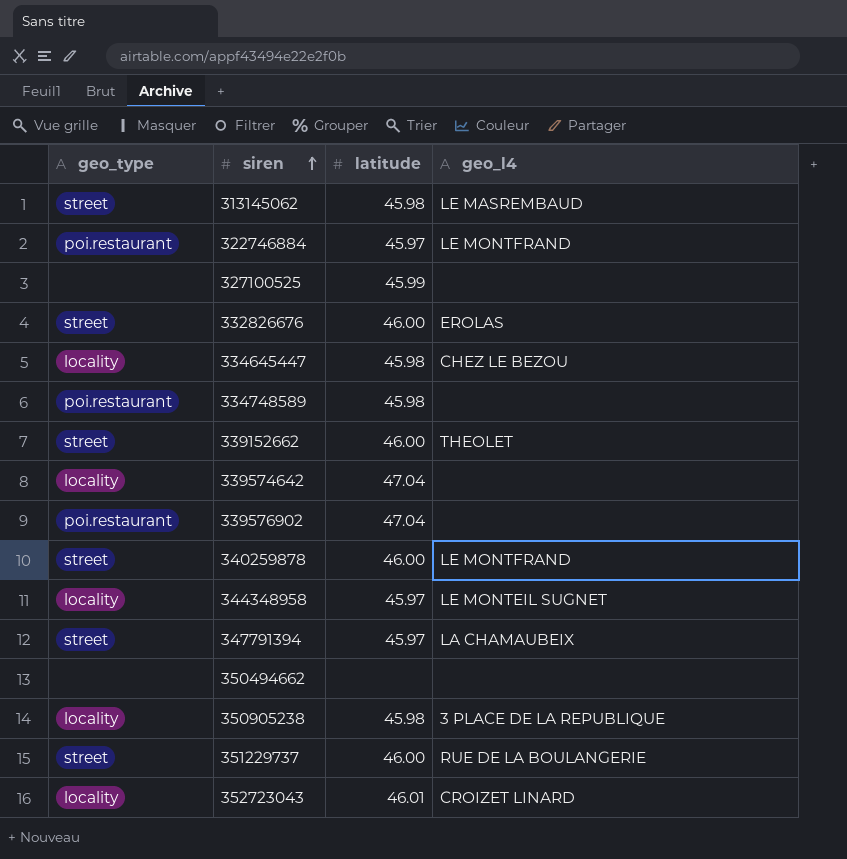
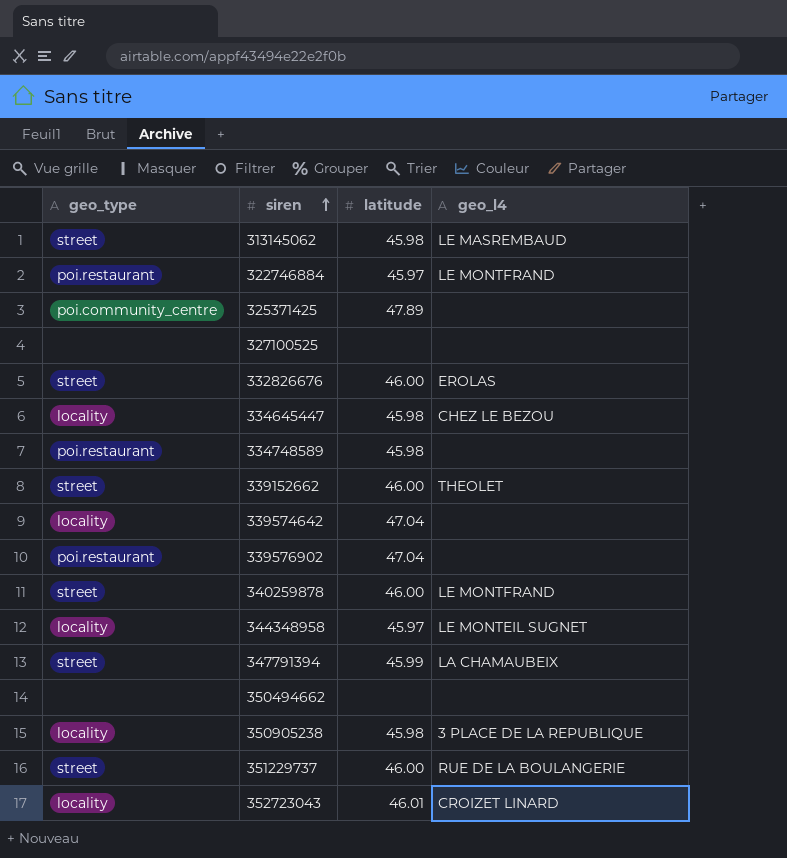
row 325371425: none -> poi.community_centre | 47.89 | none
327100525 | latitude: 45.99 -> none
347791394 | latitude: 45.97 -> 45.99

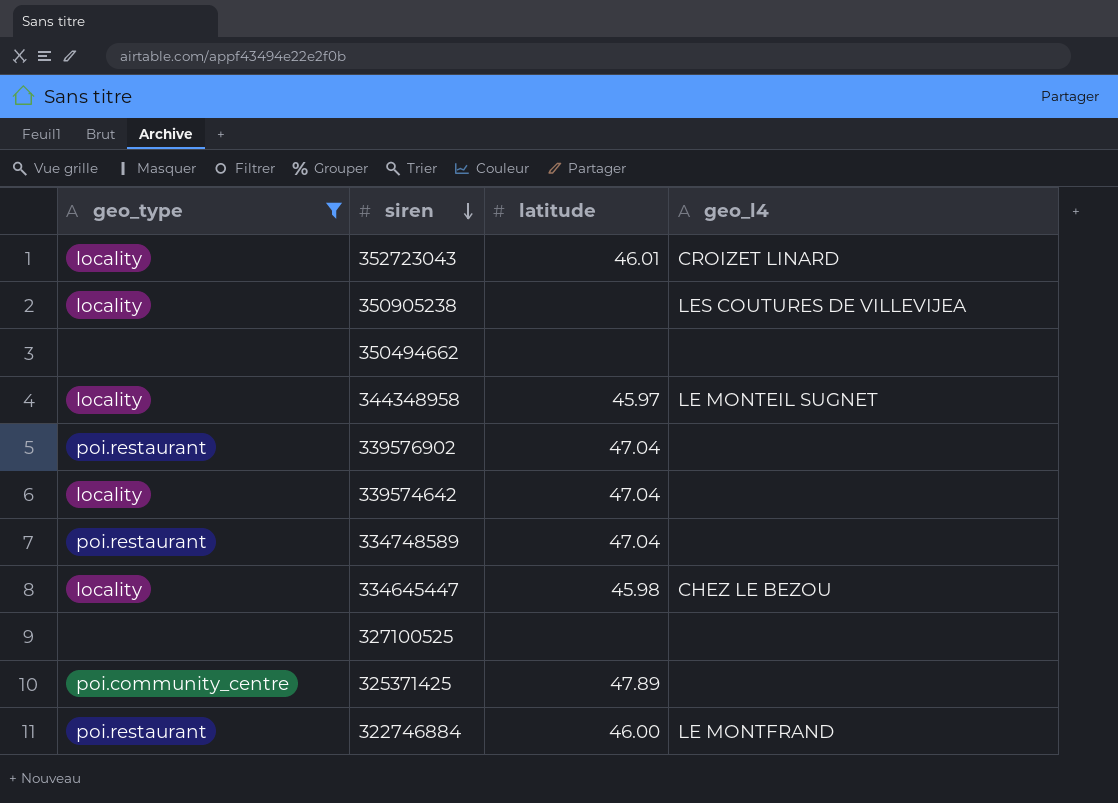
filter: none -> geo_type != street
row order: siren ascending -> siren descending
350905238 | latitude: 45.98 -> none
350905238 | geo_l4: 3 PLACE DE LA REPUBLIQUE -> LES COUTURES DE VILLEVIJEA
334748589 | latitude: 45.98 -> 47.04
322746884 | latitude: 45.97 -> 46.00

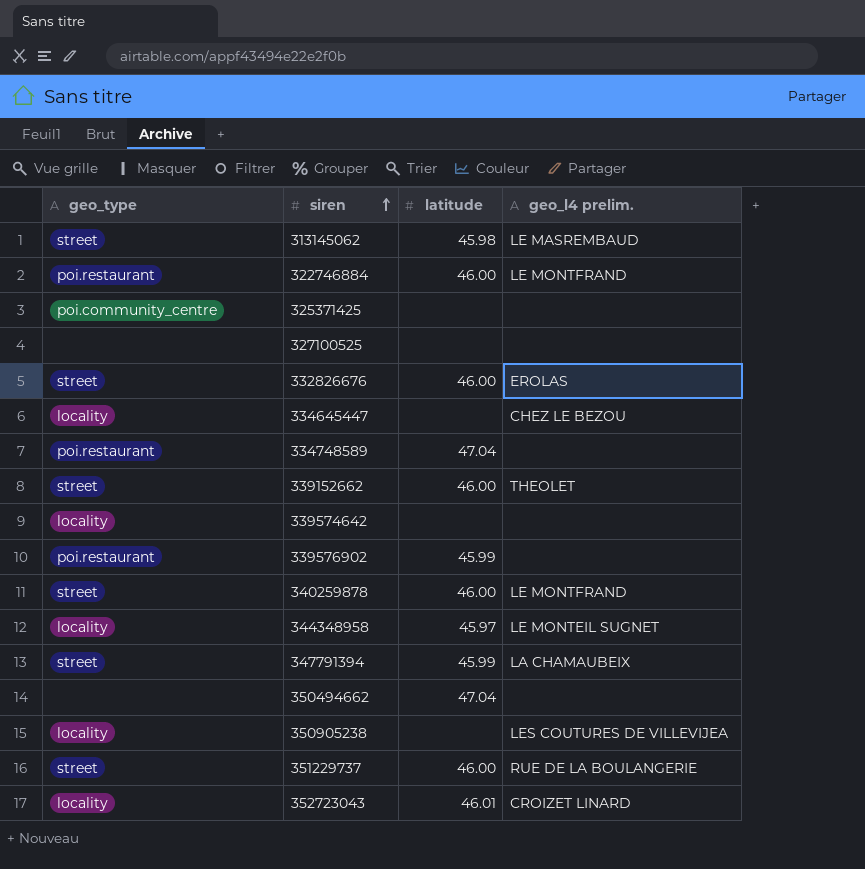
filter: geo_type != street -> none
row order: siren descending -> siren ascending
column name: geo_l4 -> geo_l4 prelim.
325371425 | latitude: 47.89 -> none
334645447 | latitude: 45.98 -> none
339574642 | latitude: 47.04 -> none
339576902 | latitude: 47.04 -> 45.99
350494662 | latitude: none -> 47.04

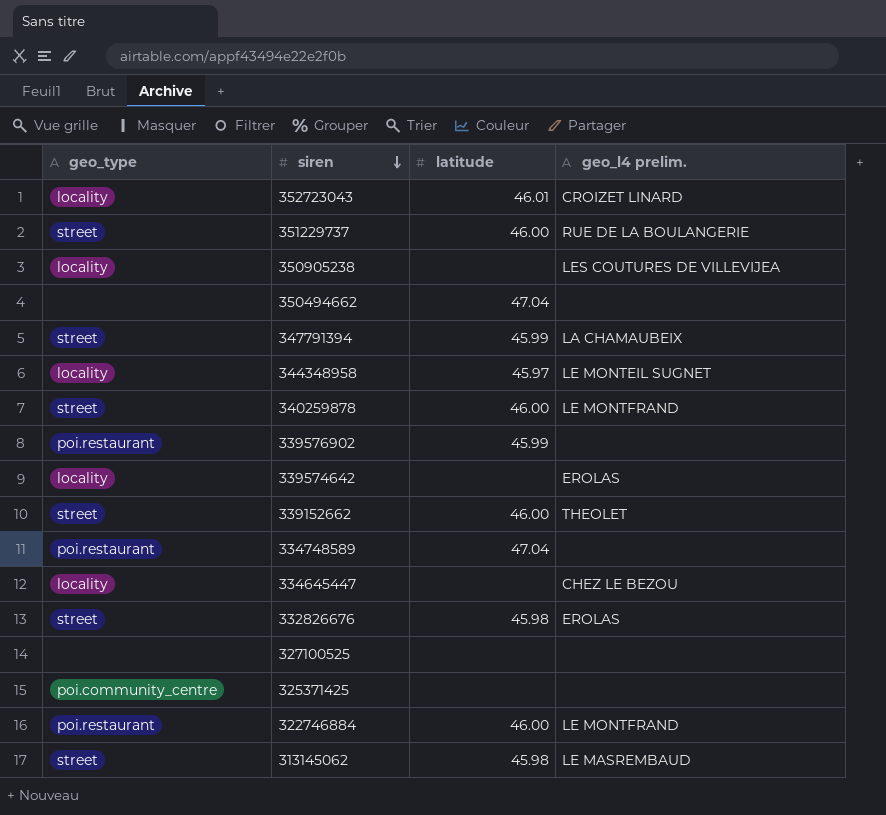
row order: siren ascending -> siren descending
339574642 | geo_l4 prelim.: none -> EROLAS
332826676 | latitude: 46.00 -> 45.98

